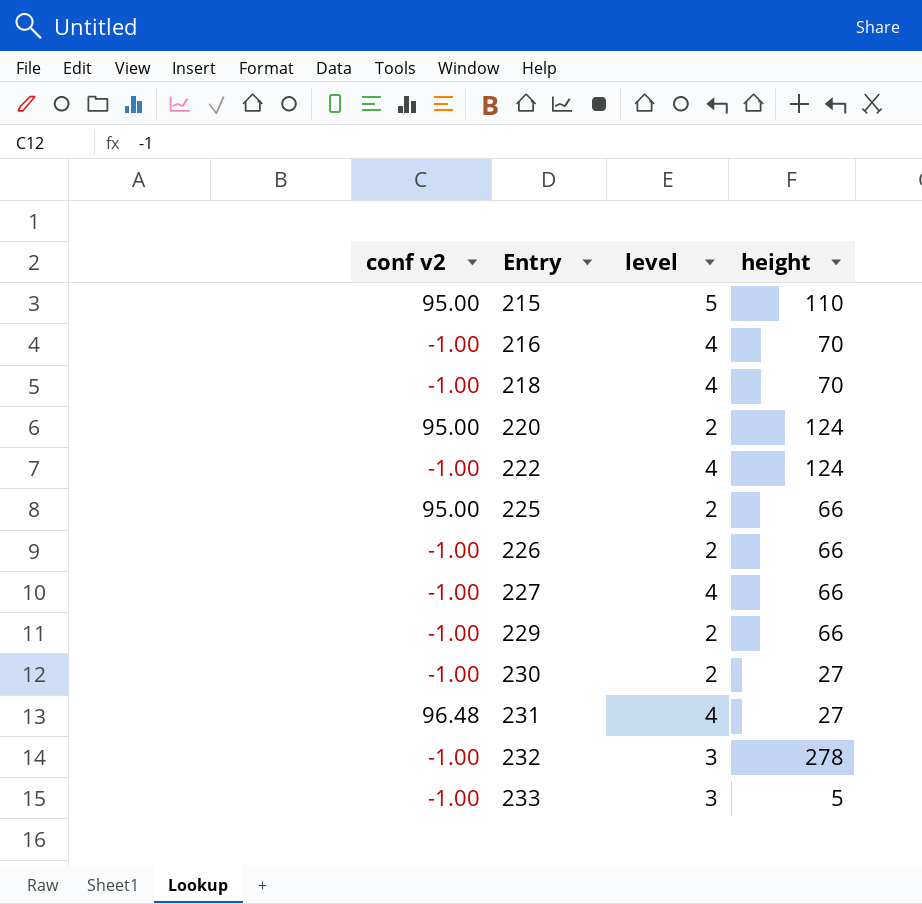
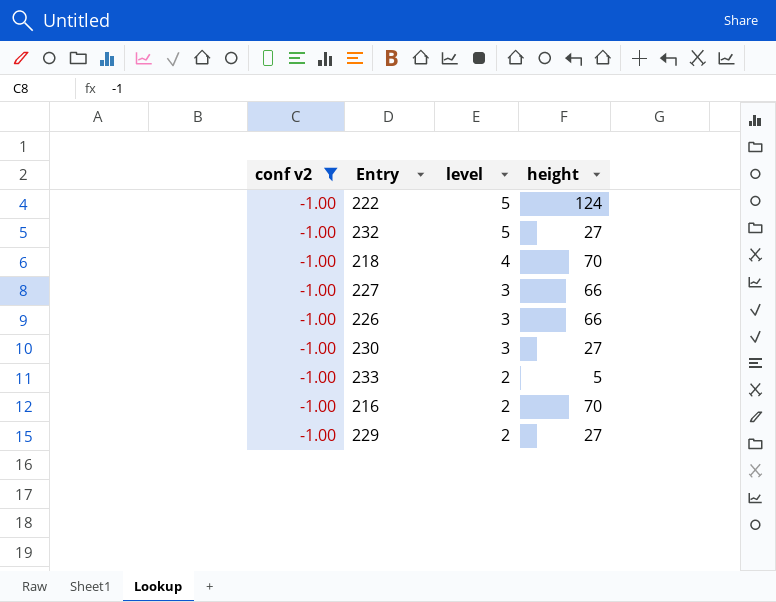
filter: none -> conf v2 = -1.00
row order: Entry ascending -> level descending
222 | level: 4 -> 5
232 | level: 3 -> 5
232 | height: 278 -> 27
227 | level: 4 -> 3
226 | level: 2 -> 3
230 | level: 2 -> 3
233 | level: 3 -> 2
216 | level: 4 -> 2
229 | height: 66 -> 27

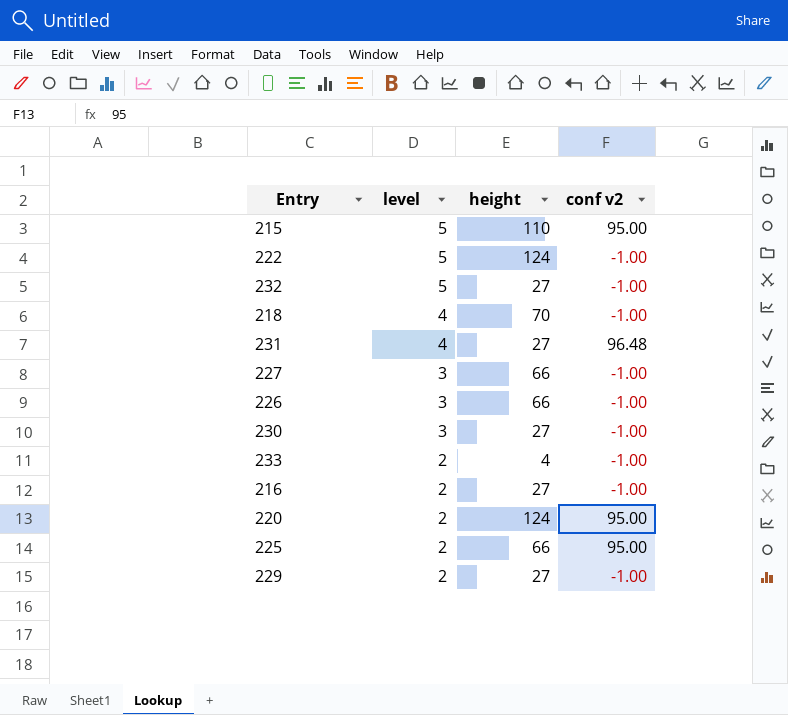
filter: conf v2 = -1.00 -> none
column conf v2 | position: 1 -> 4
233 | height: 5 -> 4
216 | height: 70 -> 27

